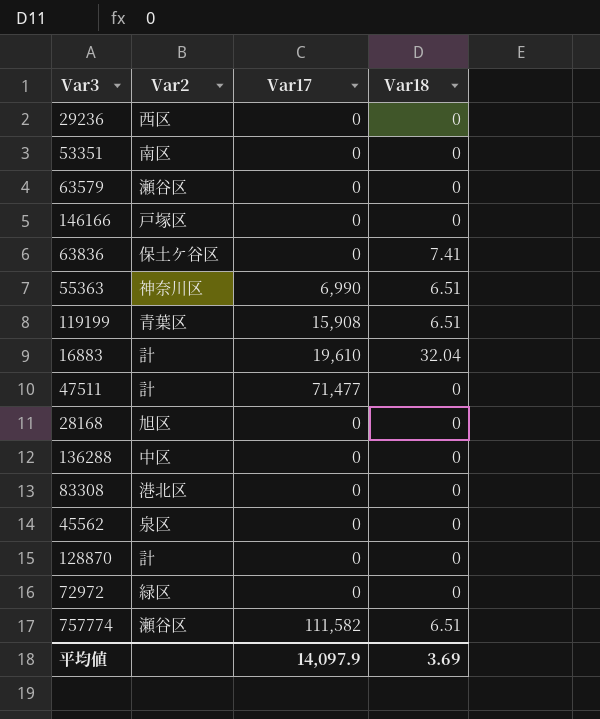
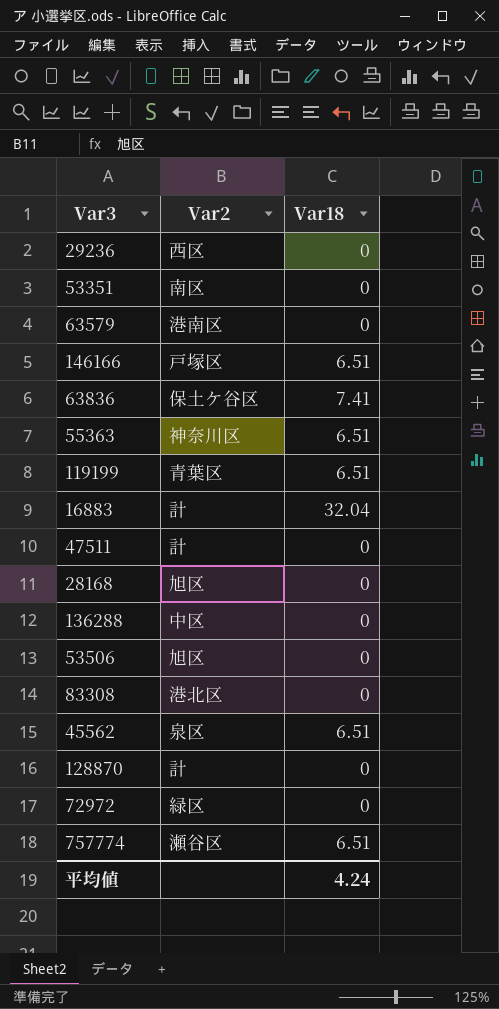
column Var17 | position: 3 -> none
63579 | Var2: 瀬谷区 -> 港南区
146166 | Var18: 0 -> 6.51
row 53506: none -> 旭区 | 0
45562 | Var18: 0 -> 6.51
平均値 | Var18: 3.69 -> 4.24

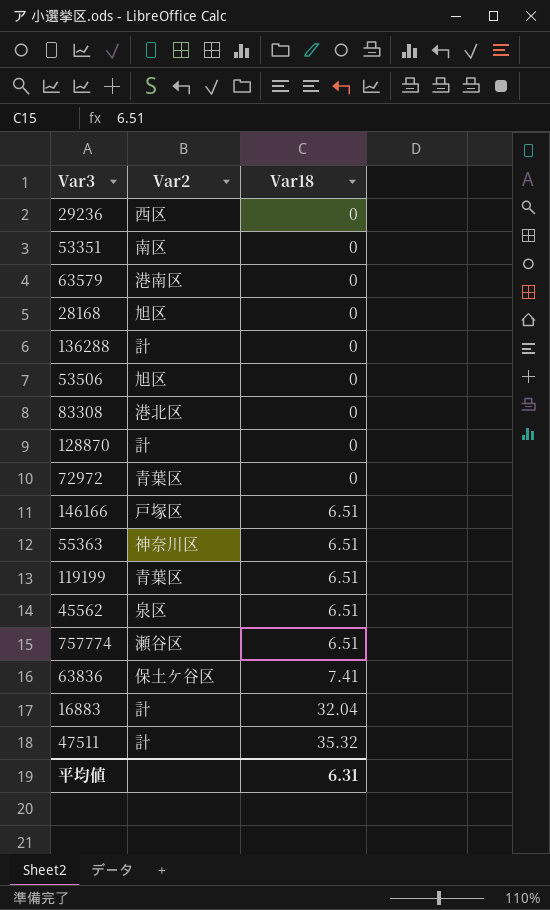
row order: none -> Var18 ascending
136288 | Var2: 中区 -> 計
72972 | Var2: 緑区 -> 青葉区
47511 | Var18: 0 -> 35.32
平均値 | Var18: 4.24 -> 6.31

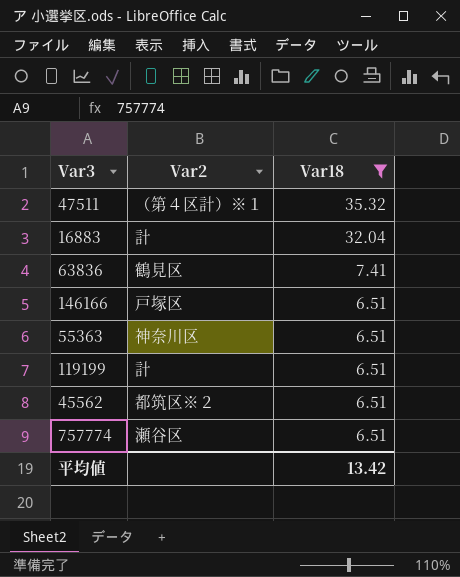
filter: none -> Var18 != 0
row order: Var18 ascending -> Var18 descending
47511 | Var2: 計 -> （第４区計）※１
63836 | Var2: 保土ケ谷区 -> 鶴見区
119199 | Var2: 青葉区 -> 計
45562 | Var2: 泉区 -> 都筑区※２
平均値 | Var18: 6.31 -> 13.42

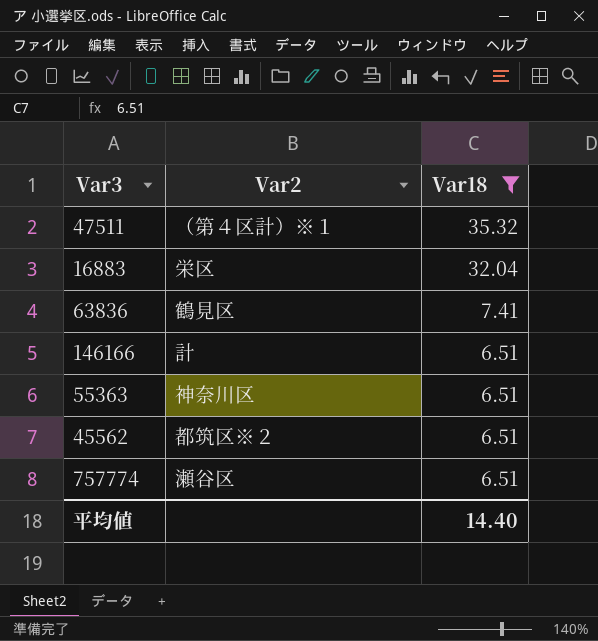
row 119199: 計 | 6.51 -> none
16883 | Var2: 計 -> 栄区
146166 | Var2: 戸塚区 -> 計
平均値 | Var18: 13.42 -> 14.40

